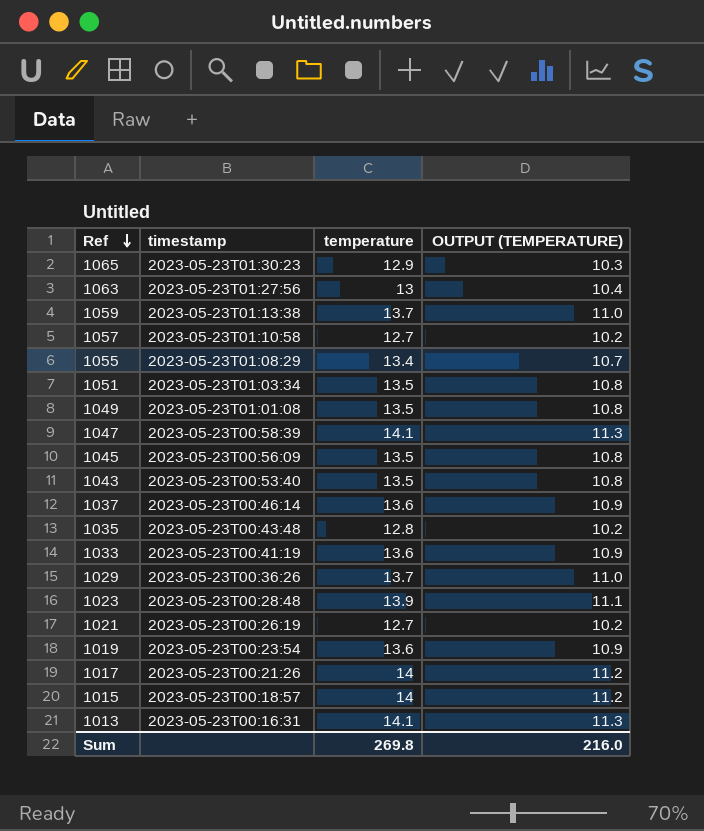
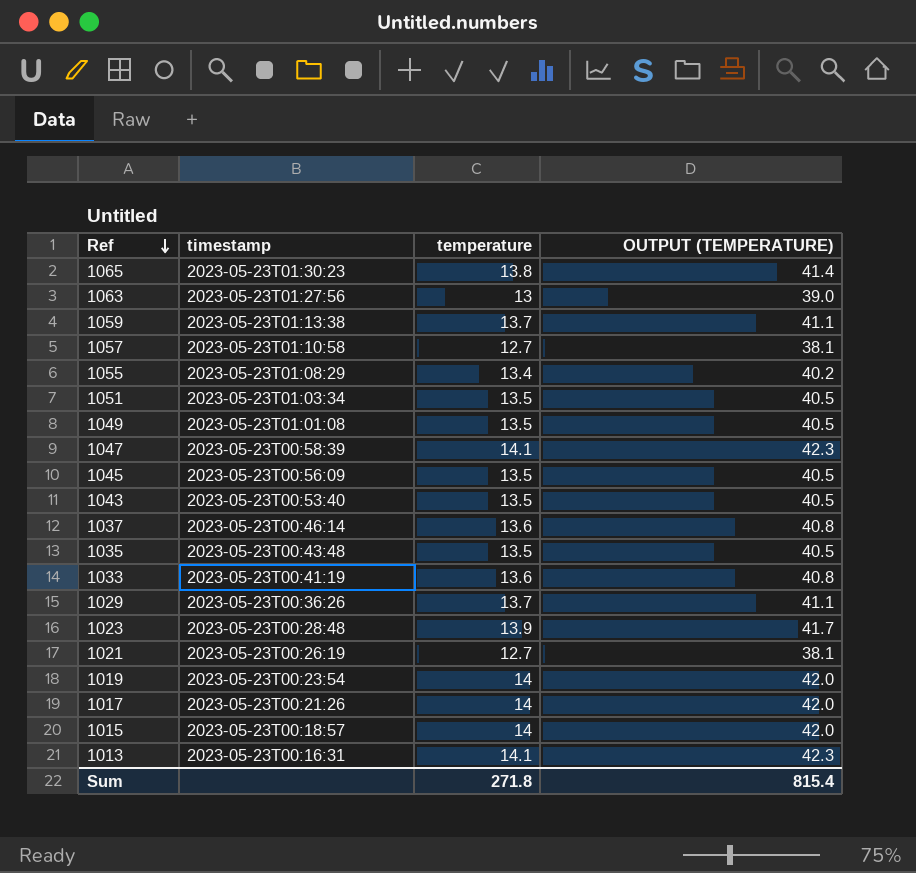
column OUTPUT (TEMPERATURE) | formula: [temperature] * 0.8 -> [temperature] * 3
1065 | temperature: 12.9 -> 13.8
1035 | temperature: 12.8 -> 13.5
1019 | temperature: 13.6 -> 14
Sum | temperature: 269.8 -> 271.8
Sum | OUTPUT (TEMPERATURE): 216.0 -> 815.4

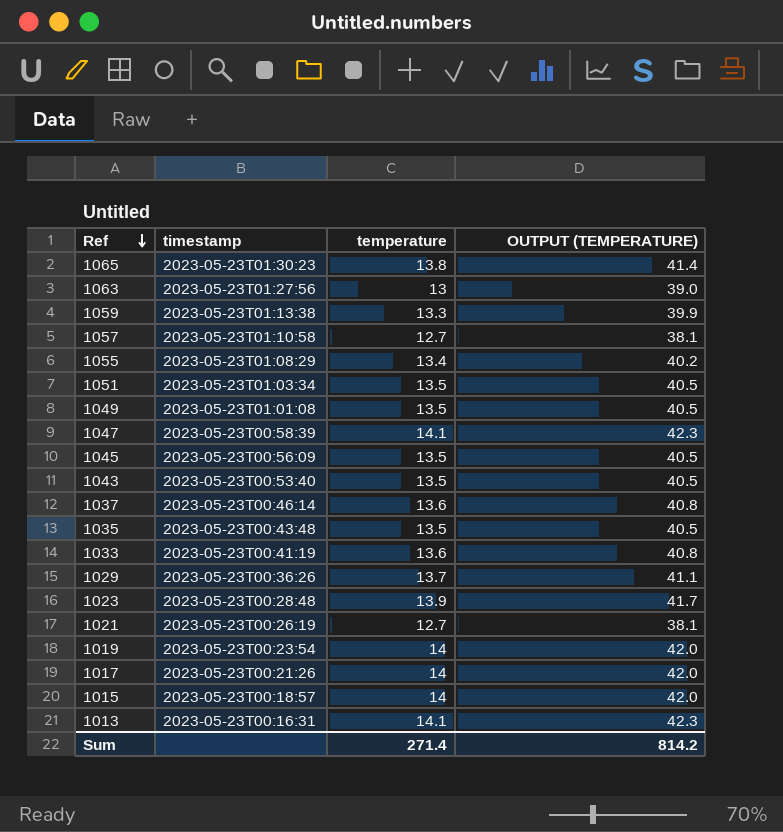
1059 | temperature: 13.7 -> 13.3
1059 | OUTPUT (TEMPERATURE): 41.1 -> 39.9
Sum | temperature: 271.8 -> 271.4
Sum | OUTPUT (TEMPERATURE): 815.4 -> 814.2

